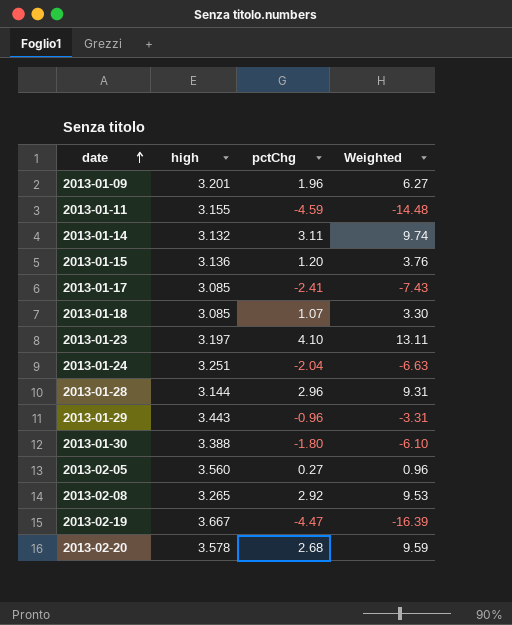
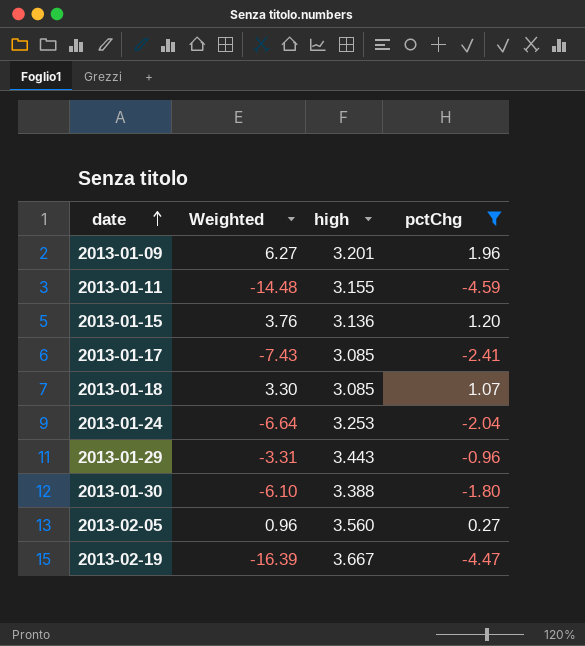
filter: none -> pctChg <= 1.96
column Weighted | position: 4 -> 2
2013-01-24 | Weighted: -6.63 -> -6.64
2013-01-24 | high: 3.251 -> 3.253

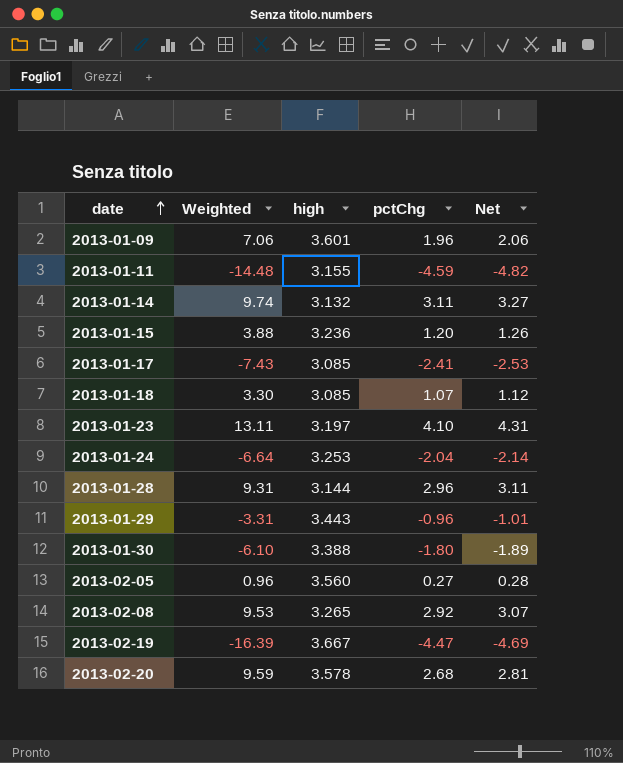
filter: pctChg <= 1.96 -> none
column Net | formula: none -> [pctChg] * 1.05
2013-01-09 | Weighted: 6.27 -> 7.06
2013-01-09 | high: 3.201 -> 3.601
2013-01-15 | Weighted: 3.76 -> 3.88
2013-01-15 | high: 3.136 -> 3.236

